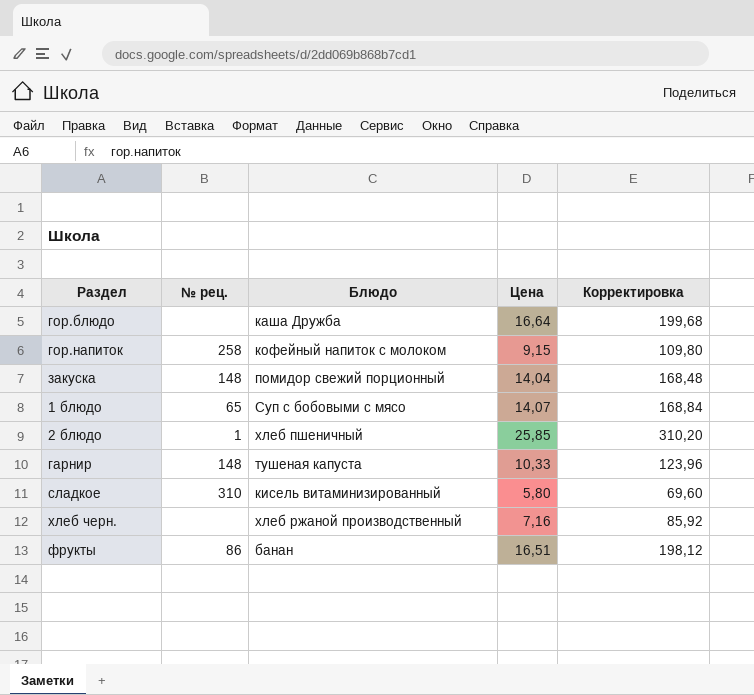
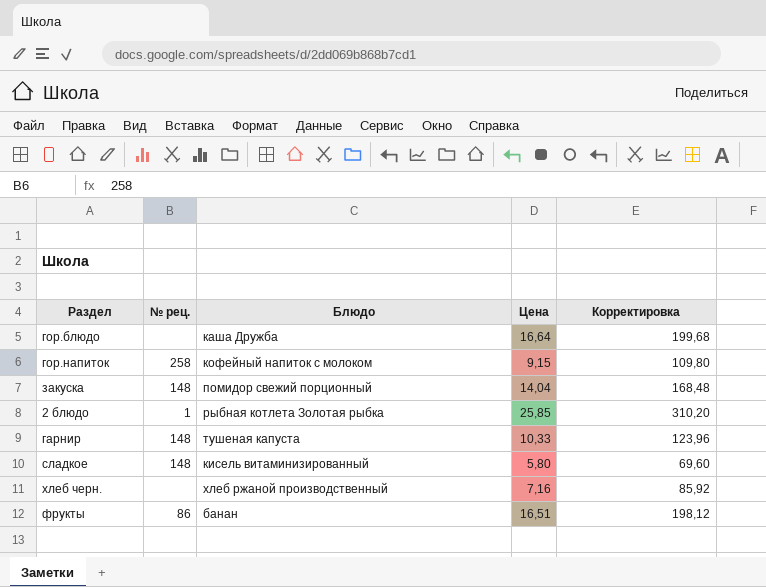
row 1 блюдо: 65 | Суп с бобовыми с мясо | 14,07 | 168,84 -> none
2 блюдо | Блюдо: хлеб пшеничный -> рыбная котлета Золотая рыбка
сладкое | № рец.: 310 -> 148

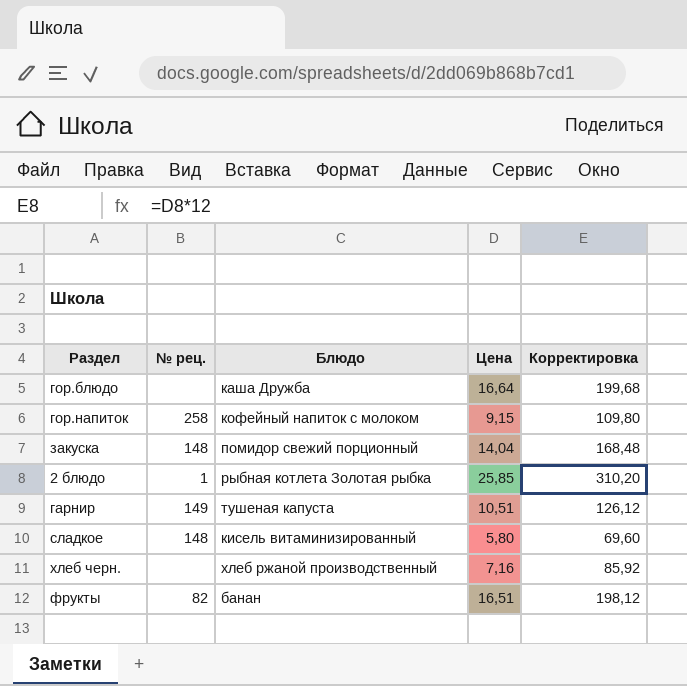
гарнир | № рец.: 148 -> 149
гарнир | Цена: 10,33 -> 10,51
гарнир | Корректировка: 123,96 -> 126,12
фрукты | № рец.: 86 -> 82

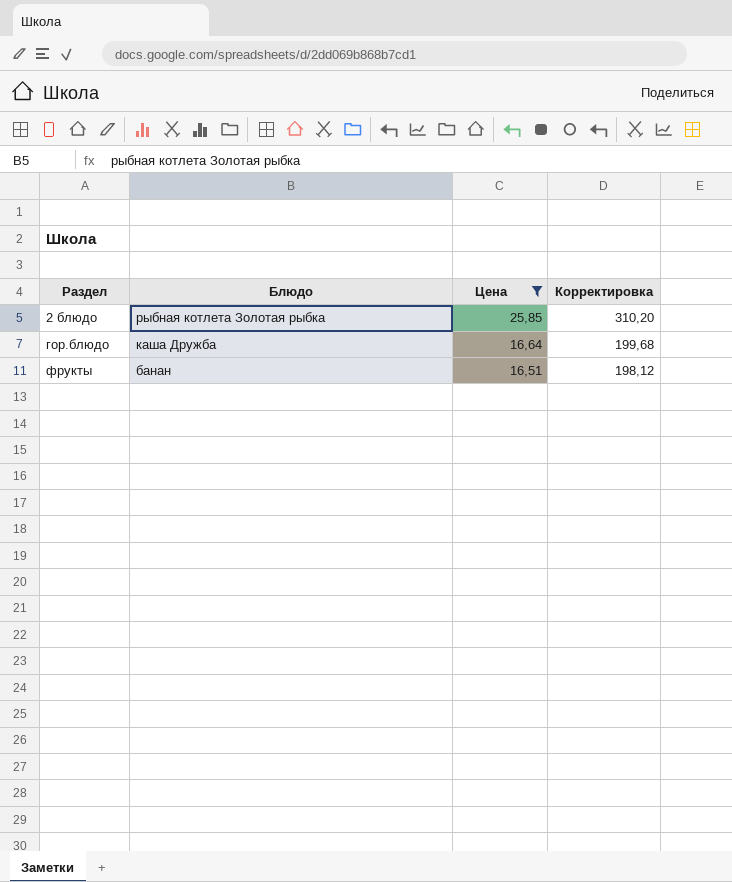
filter: none -> Цена >= 16,51
row order: none -> Раздел ascending
column № рец. | position: 2 -> none

